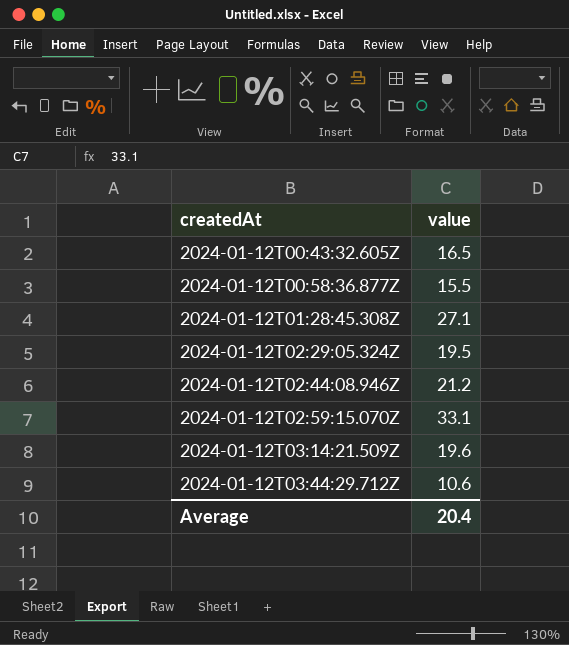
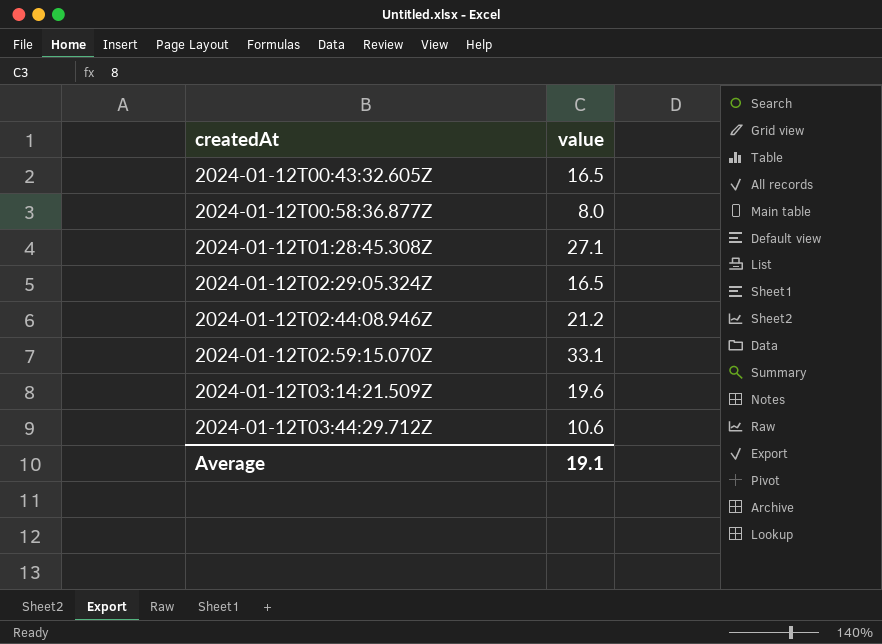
2024-01-12T00:58:36.877Z | value: 15.5 -> 8.0
2024-01-12T02:29:05.324Z | value: 19.5 -> 16.5
Average | value: 20.4 -> 19.1

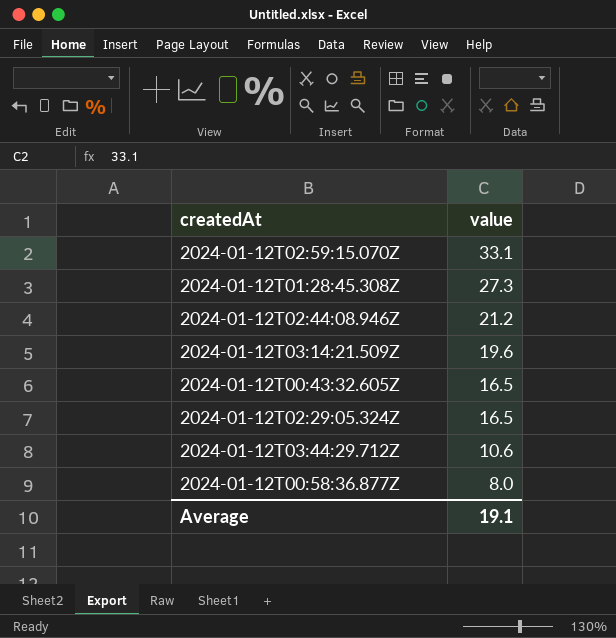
row order: createdAt ascending -> value descending
2024-01-12T01:28:45.308Z | value: 27.1 -> 27.3

